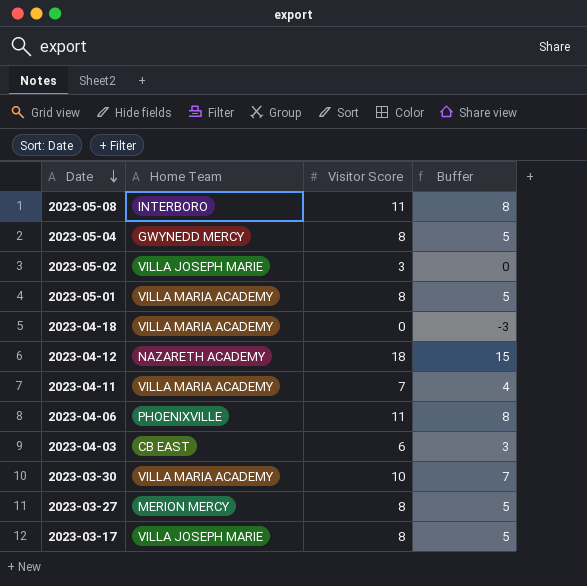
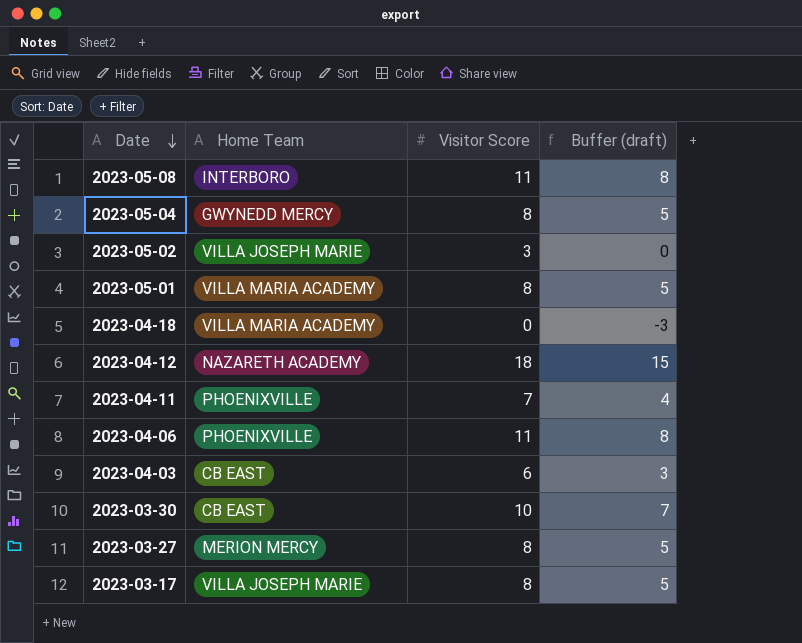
column name: Buffer -> Buffer (draft)
2023-04-11 | Home Team: VILLA MARIA ACADEMY -> PHOENIXVILLE
2023-03-30 | Home Team: VILLA MARIA ACADEMY -> CB EAST

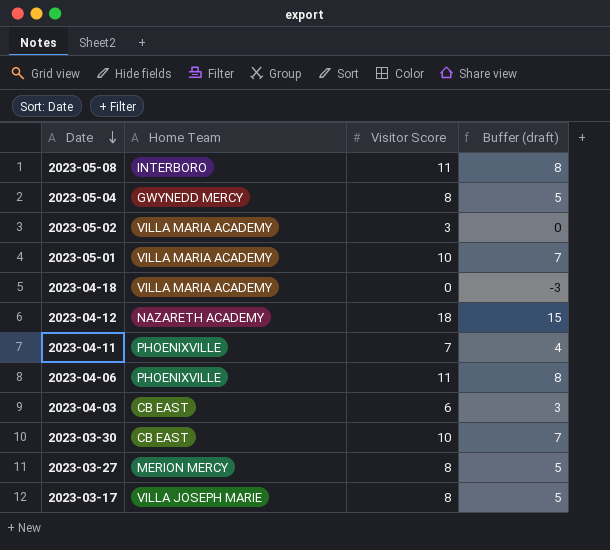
2023-05-02 | Home Team: VILLA JOSEPH MARIE -> VILLA MARIA ACADEMY
2023-05-01 | Visitor Score: 8 -> 10
2023-05-01 | Buffer (draft): 5 -> 7

